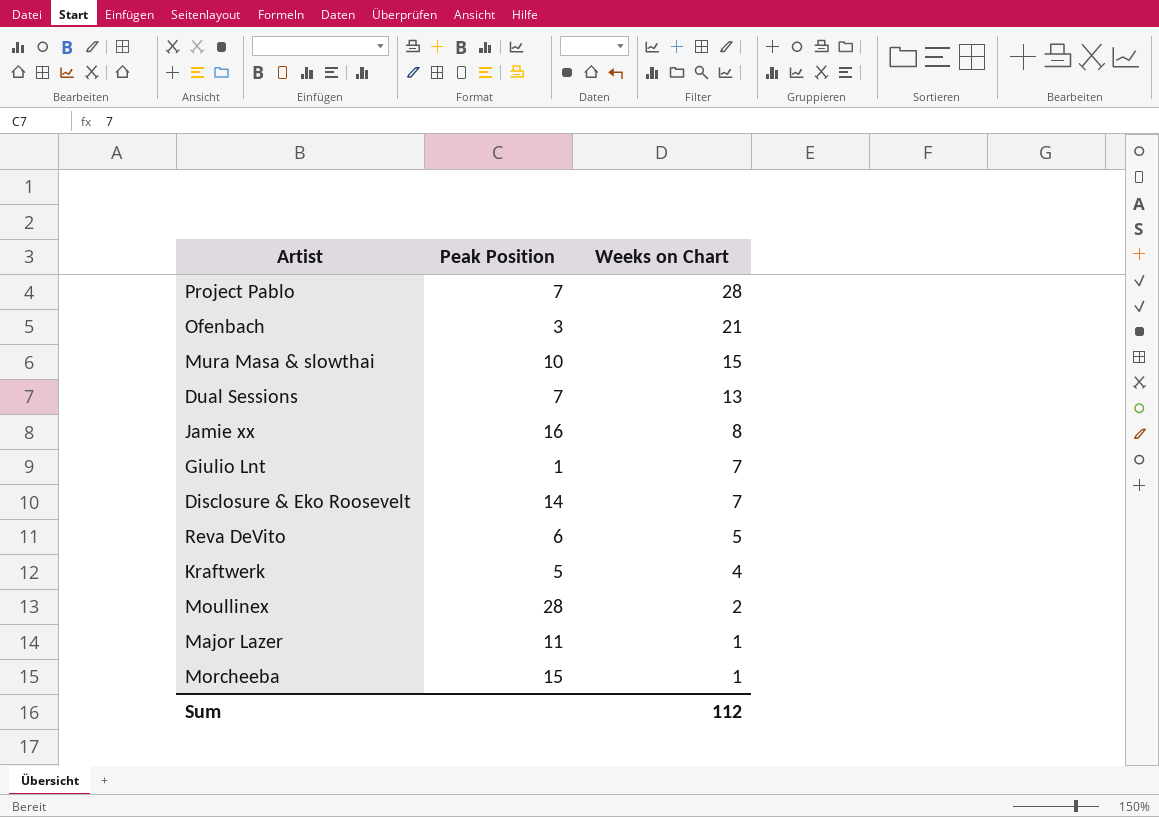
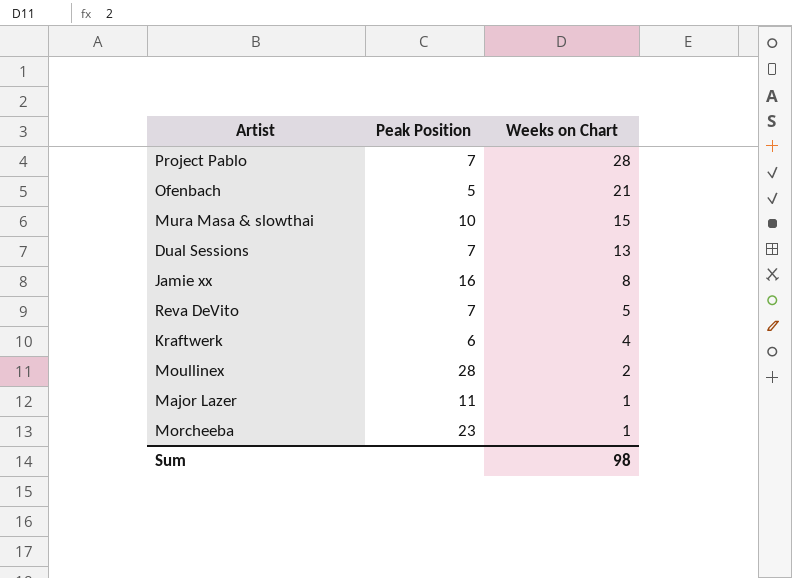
row Giulio Lnt: 1 | 7 -> none
row Disclosure & Eko Roosevelt: 14 | 7 -> none
Ofenbach | Peak Position: 3 -> 5
Reva DeVito | Peak Position: 6 -> 7
Kraftwerk | Peak Position: 5 -> 6
Morcheeba | Peak Position: 15 -> 23
Sum | Weeks on Chart: 112 -> 98

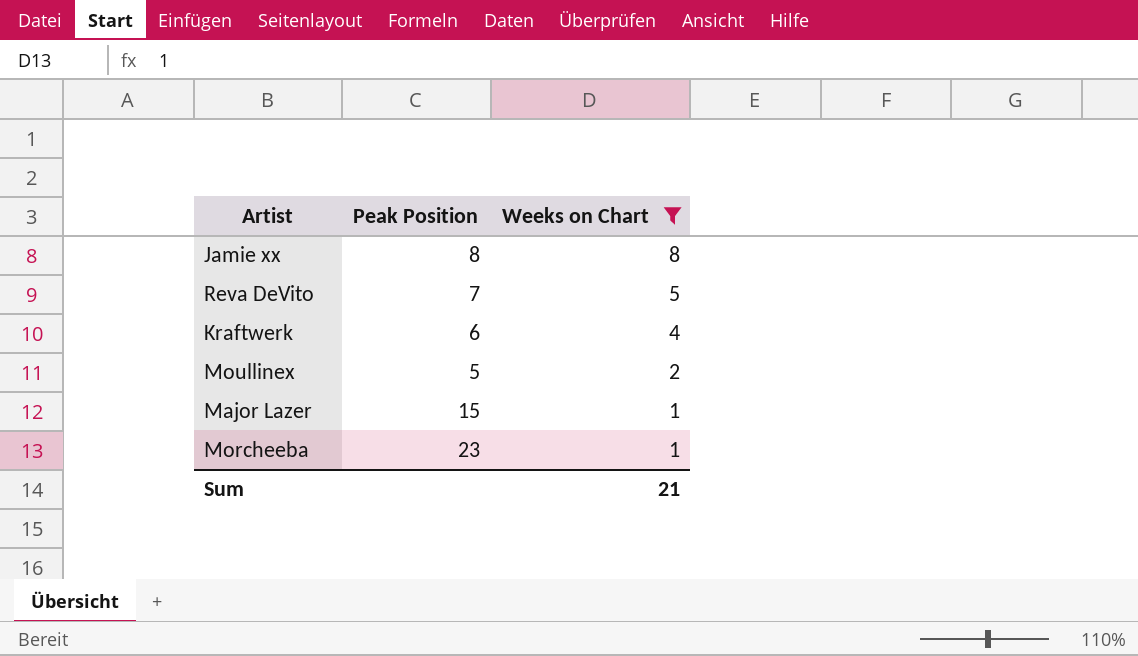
filter: none -> Weeks on Chart <= 8
Jamie xx | Peak Position: 16 -> 8
Moullinex | Peak Position: 28 -> 5
Major Lazer | Peak Position: 11 -> 15
Sum | Weeks on Chart: 98 -> 21

